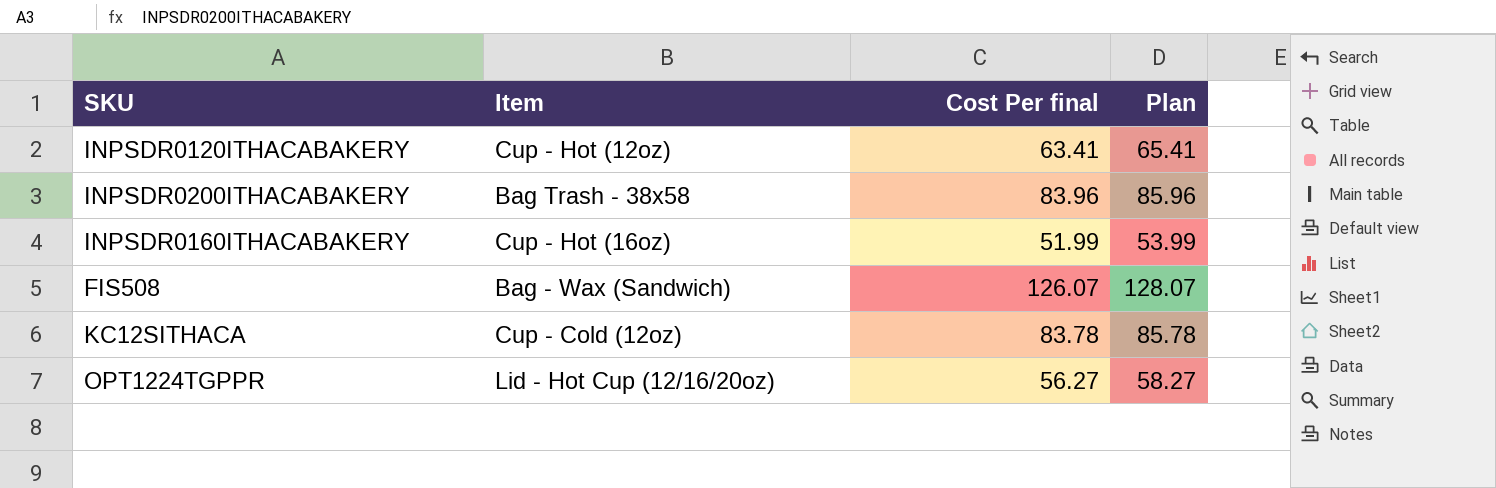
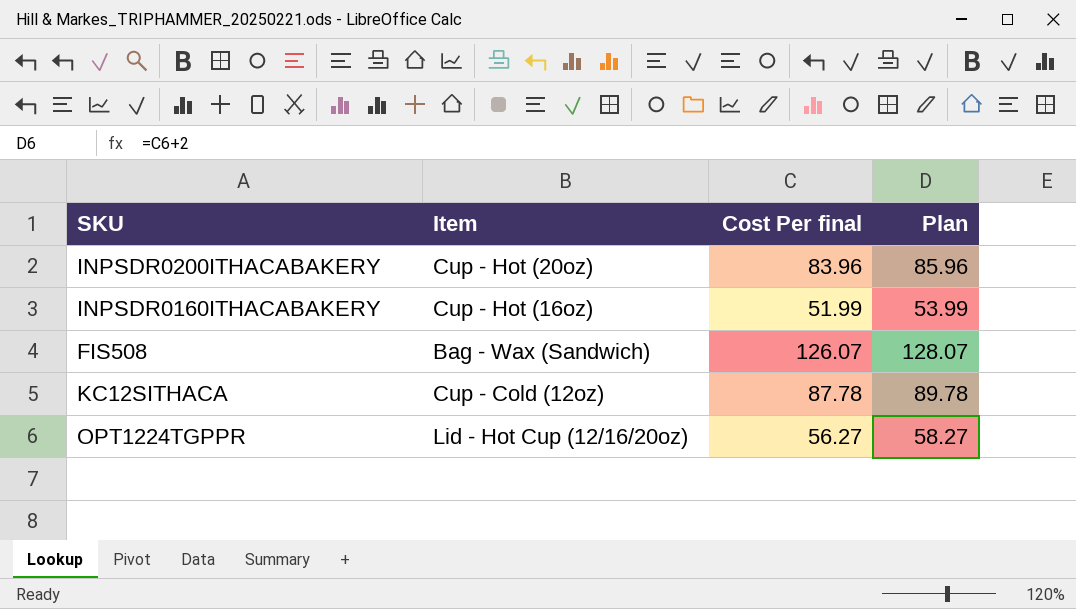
row INPSDR0120ITHACABAKERY: Cup - Hot (12oz) | 63.41 | 65.41 -> none
INPSDR0200ITHACABAKERY | Item: Bag Trash - 38x58 -> Cup - Hot (20oz)
KC12SITHACA | Cost Per final: 83.78 -> 87.78
KC12SITHACA | Plan: 85.78 -> 89.78

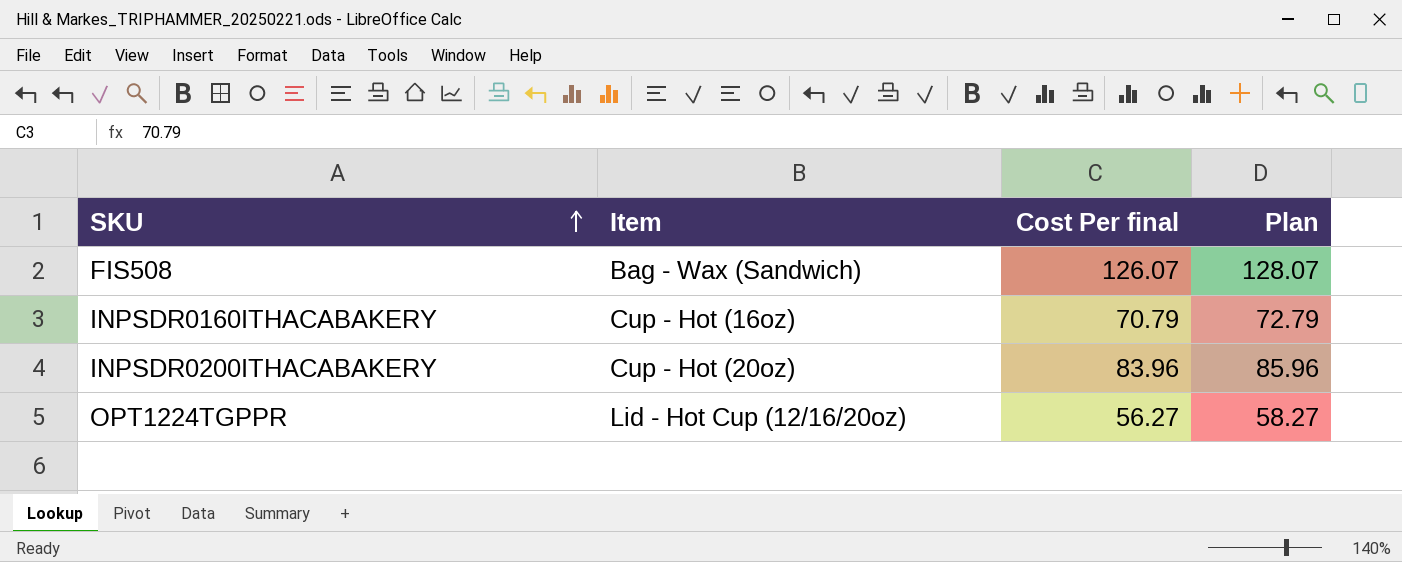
row order: none -> SKU ascending
row KC12SITHACA: Cup - Cold (12oz) | 87.78 | 89.78 -> none
INPSDR0160ITHACABAKERY | Cost Per final: 51.99 -> 70.79
INPSDR0160ITHACABAKERY | Plan: 53.99 -> 72.79

